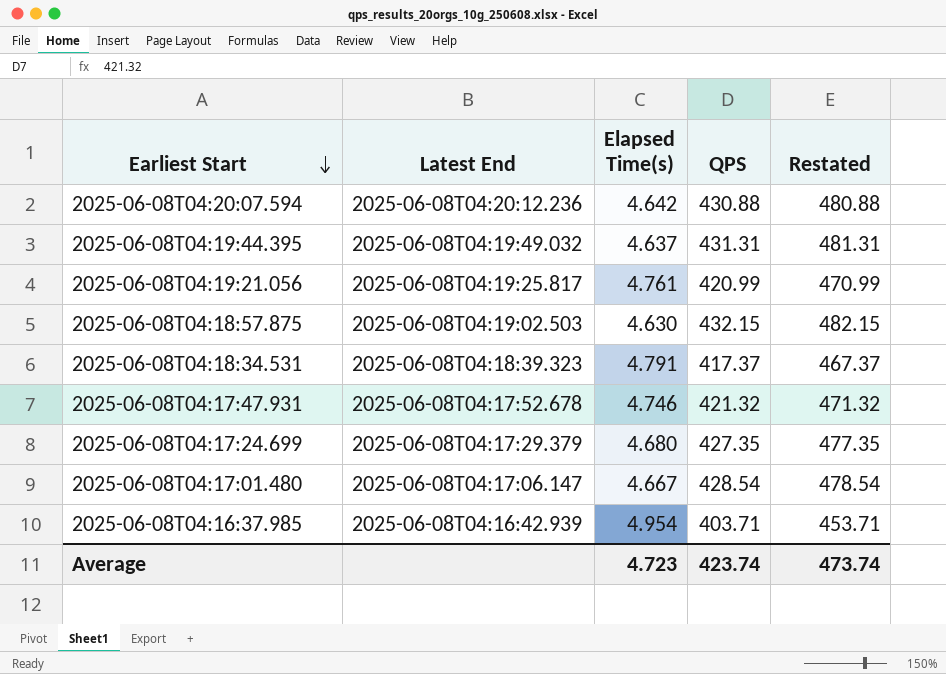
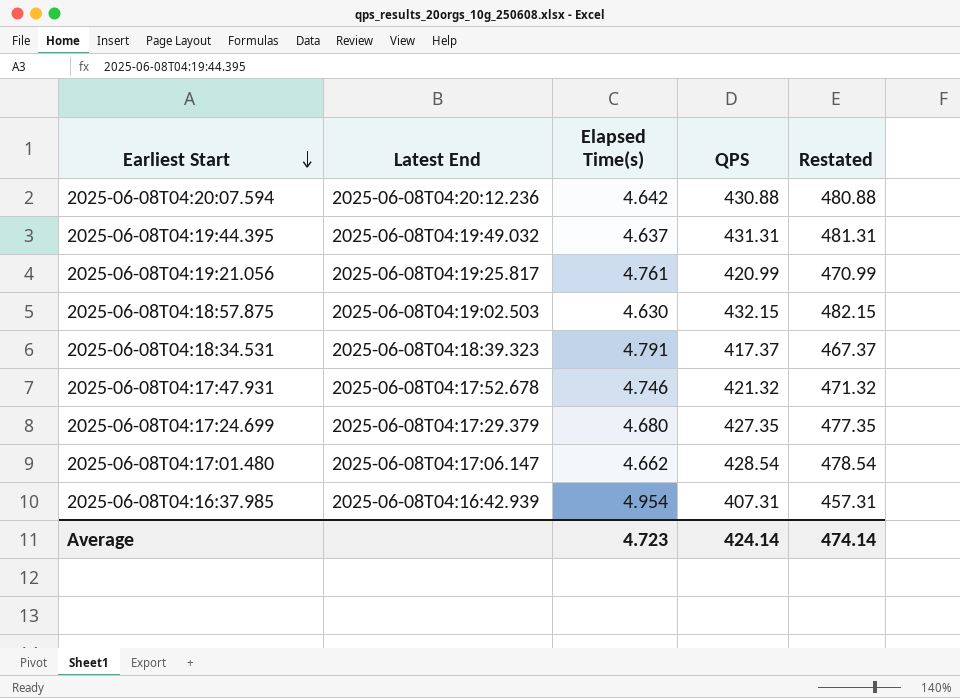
2025-06-08T04:17:01.480 | Elapsed Time(s): 4.667 -> 4.662
2025-06-08T04:16:37.985 | QPS: 403.71 -> 407.31
2025-06-08T04:16:37.985 | Restated: 453.71 -> 457.31
Average | QPS: 423.74 -> 424.14
Average | Restated: 473.74 -> 474.14

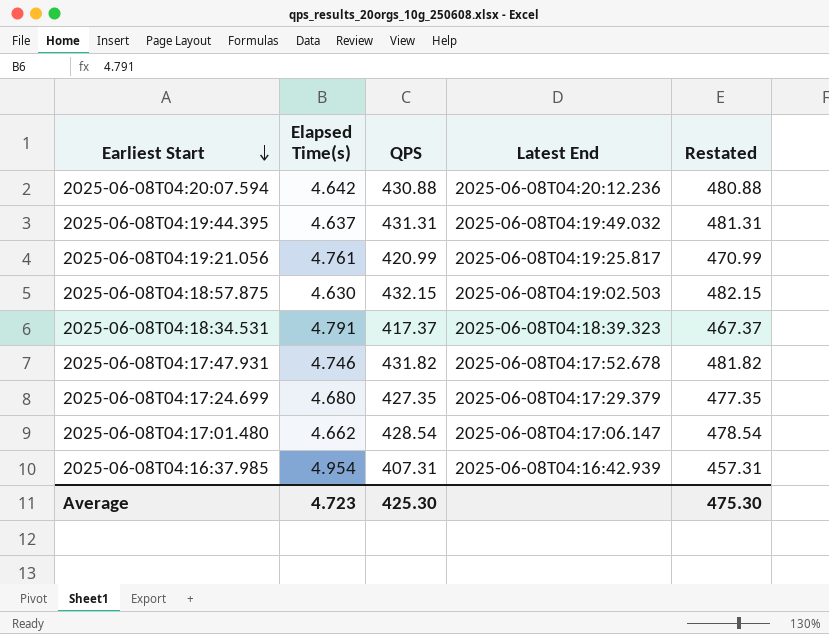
column Latest End | position: 2 -> 4
2025-06-08T04:17:47.931 | QPS: 421.32 -> 431.82
2025-06-08T04:17:47.931 | Restated: 471.32 -> 481.82
Average | QPS: 424.14 -> 425.30
Average | Restated: 474.14 -> 475.30

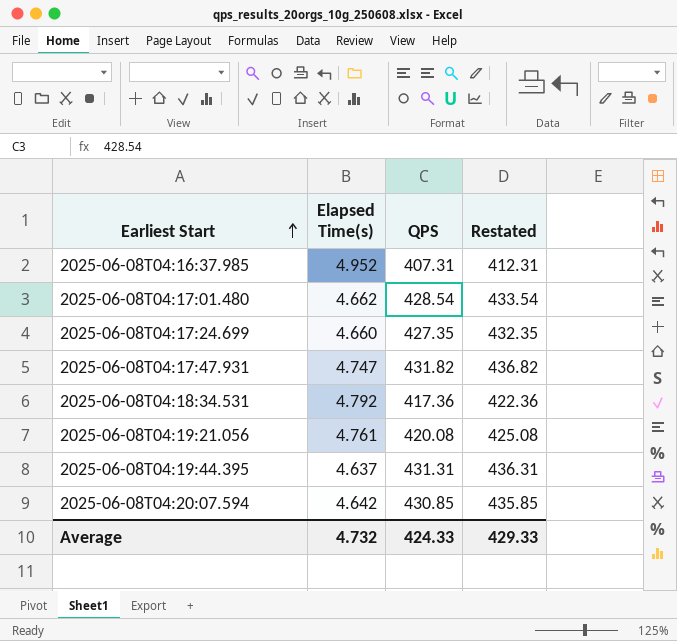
row order: Earliest Start descending -> Earliest Start ascending
column Latest End | position: 4 -> none
column Restated | formula: [QPS] + 50 -> [QPS] + 5
row 2025-06-08T04:18:57.875: 4.630 | 432.15 | 2025-06-08T04:19:02.503 | 482.15 -> none
2025-06-08T04:16:37.985 | Elapsed Time(s): 4.954 -> 4.952
2025-06-08T04:17:24.699 | Elapsed Time(s): 4.680 -> 4.660
2025-06-08T04:17:47.931 | Elapsed Time(s): 4.746 -> 4.747
2025-06-08T04:18:34.531 | Elapsed Time(s): 4.791 -> 4.792
2025-06-08T04:18:34.531 | QPS: 417.37 -> 417.36
2025-06-08T04:19:21.056 | QPS: 420.99 -> 420.08
2025-06-08T04:20:07.594 | QPS: 430.88 -> 430.85
Average | Elapsed Time(s): 4.723 -> 4.732
Average | QPS: 425.30 -> 424.33
Average | Restated: 475.30 -> 429.33

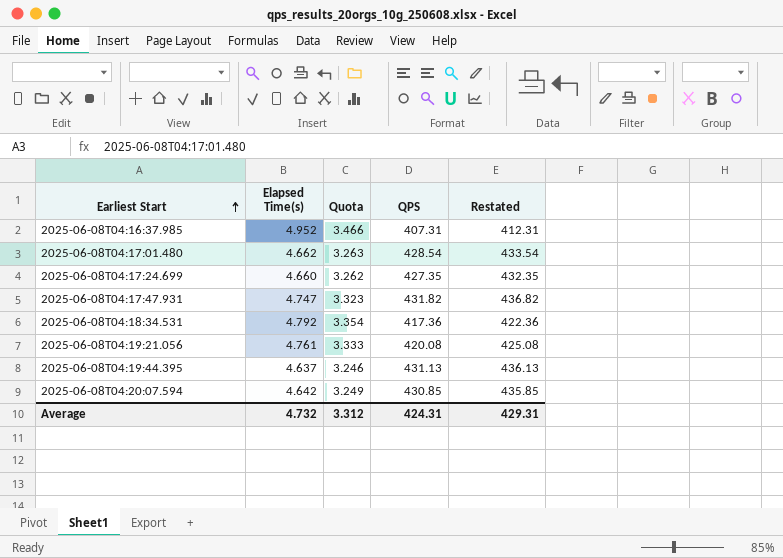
column Quota | formula: none -> [Elapsed Time(s)] * 0.7
2025-06-08T04:19:44.395 | QPS: 431.31 -> 431.13
2025-06-08T04:19:44.395 | Restated: 436.31 -> 436.13
Average | QPS: 424.33 -> 424.31
Average | Restated: 429.33 -> 429.31

